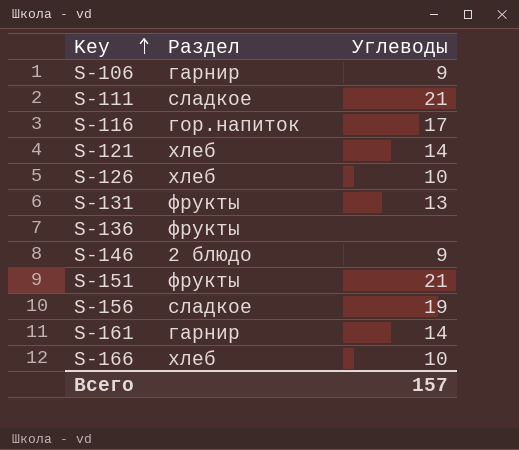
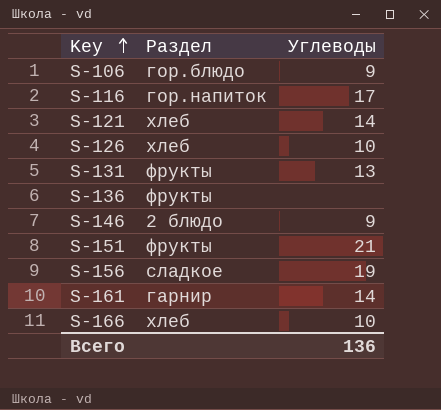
row S-111: сладкое | 21 -> none
S-106 | Раздел: гарнир -> гор.блюдо
Всего | Углеводы: 157 -> 136

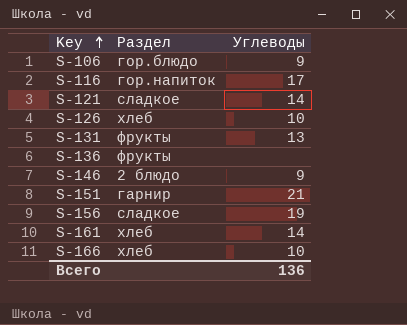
S-121 | Раздел: хлеб -> сладкое
S-151 | Раздел: фрукты -> гарнир
S-161 | Раздел: гарнир -> хлеб

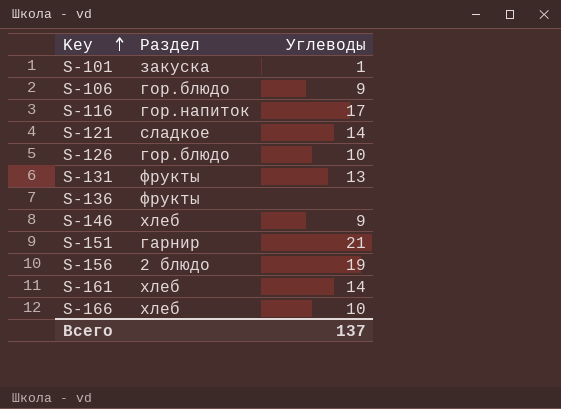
row S-101: none -> закуска | 1
S-126 | Раздел: хлеб -> гор.блюдо
S-146 | Раздел: 2 блюдо -> хлеб
S-156 | Раздел: сладкое -> 2 блюдо
Всего | Углеводы: 136 -> 137

